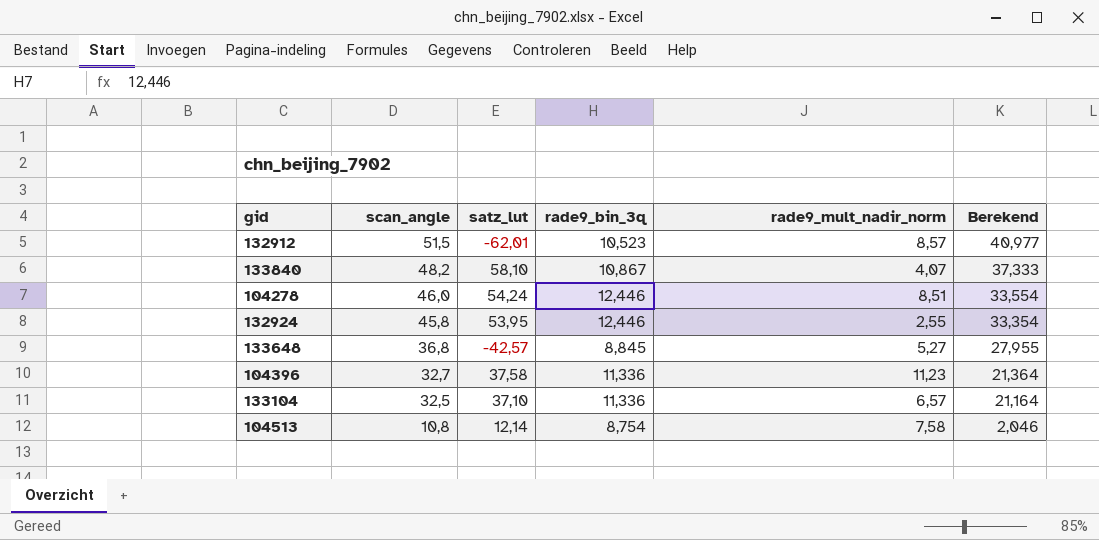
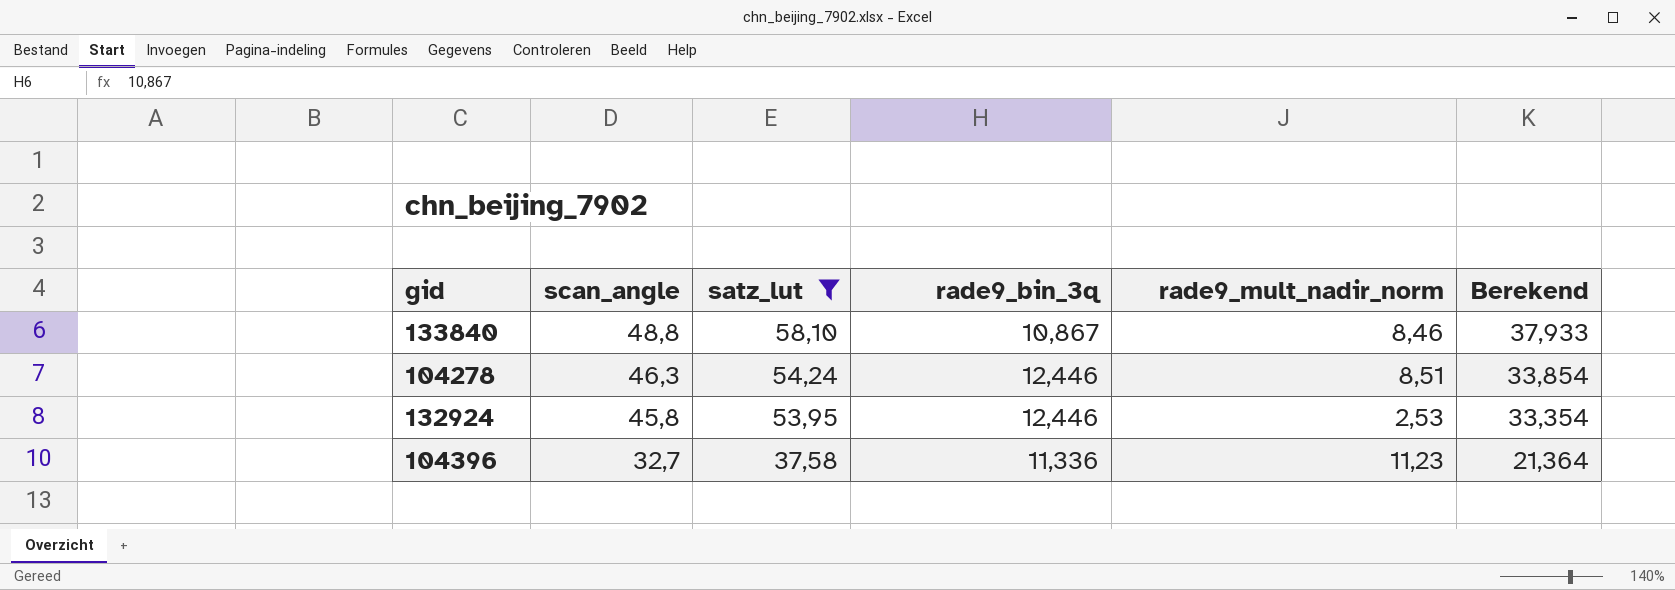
filter: none -> satz_lut >= 37,58
133840 | scan_angle: 48,2 -> 48,8
133840 | rade9_mult_nadir_norm: 4,07 -> 8,46
133840 | Berekend: 37,333 -> 37,933
104278 | scan_angle: 46,0 -> 46,3
104278 | Berekend: 33,554 -> 33,854
132924 | rade9_mult_nadir_norm: 2,55 -> 2,53

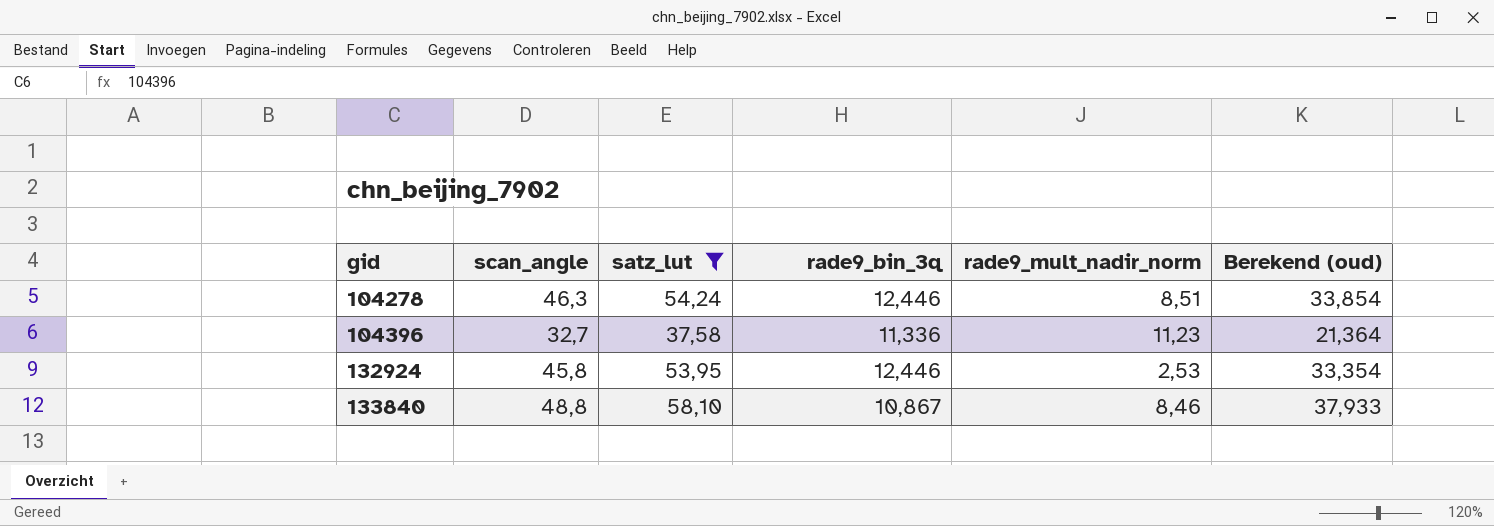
row order: scan_angle descending -> gid ascending
column name: Berekend -> Berekend (oud)

